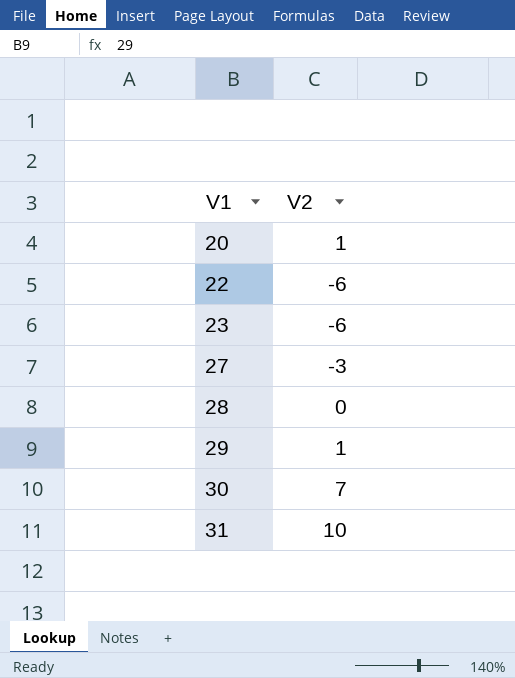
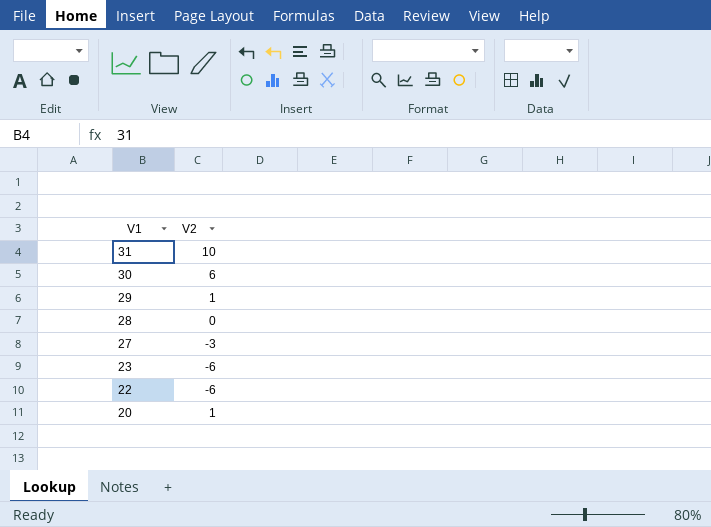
row order: V1 ascending -> V1 descending
30 | V2: 7 -> 6

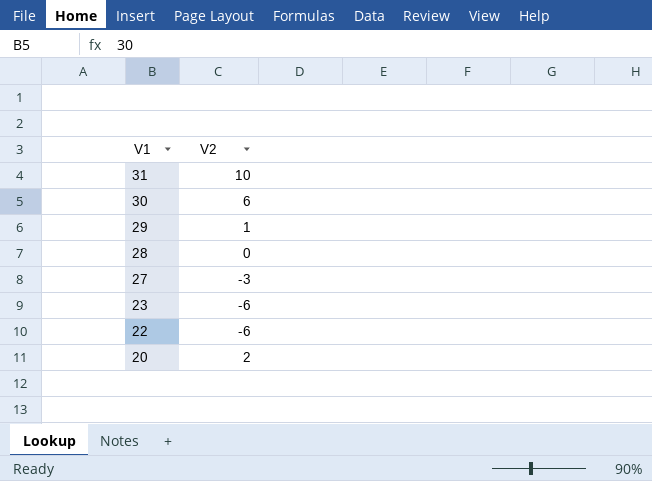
20 | V2: 1 -> 2

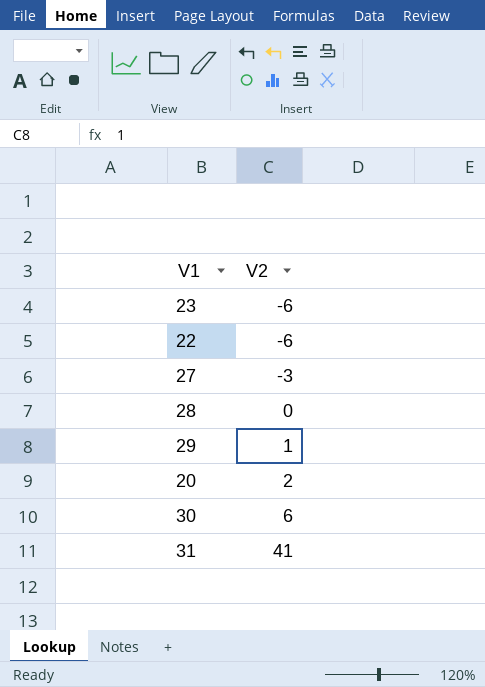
row order: V1 descending -> V2 ascending
31 | V2: 10 -> 41

